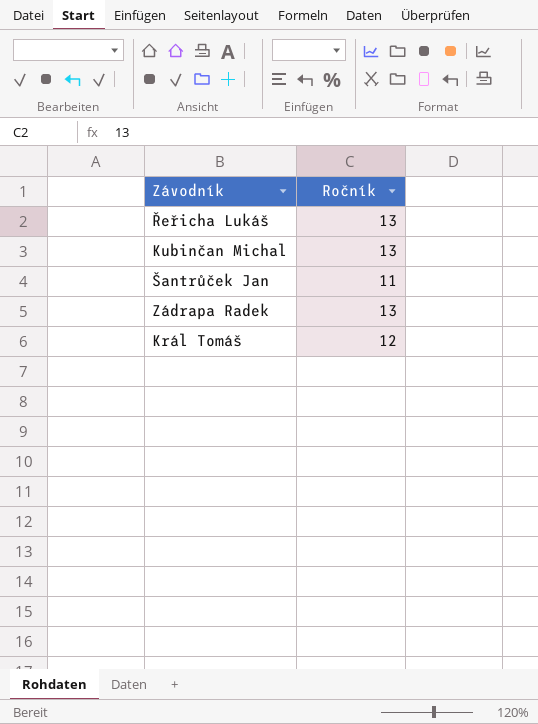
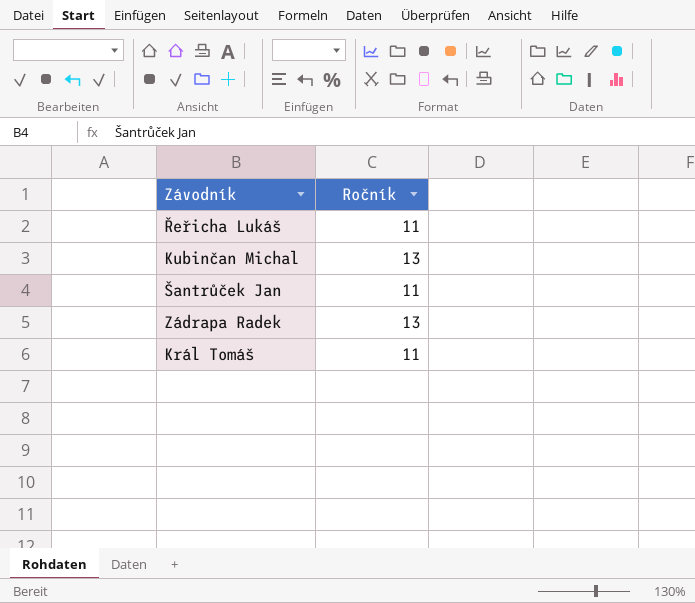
Řeřicha Lukáš | Ročník: 13 -> 11
Král Tomáš | Ročník: 12 -> 11

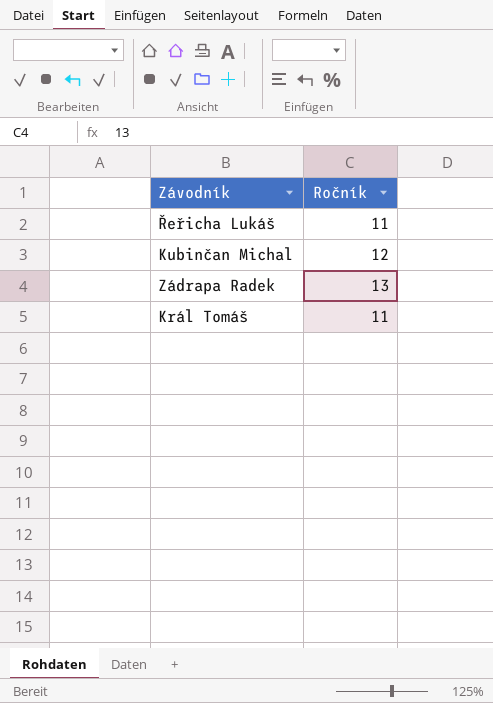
row Šantrůček Jan: 11 -> none
Kubinčan Michal | Ročník: 13 -> 12

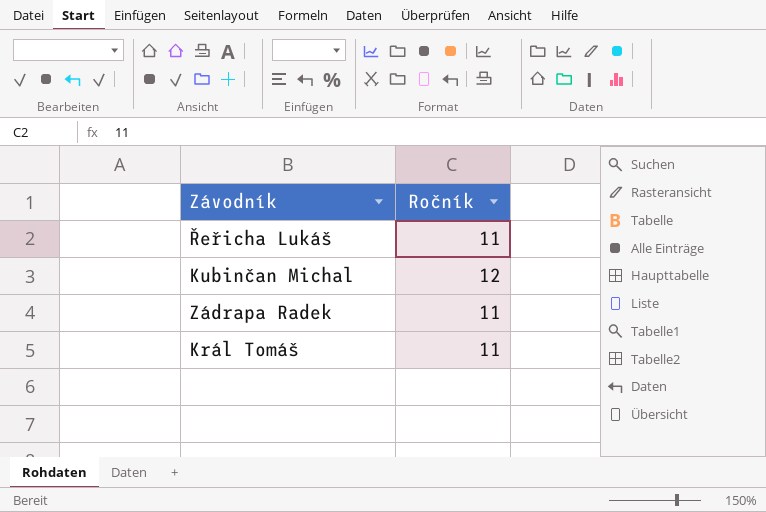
Zádrapa Radek | Ročník: 13 -> 11

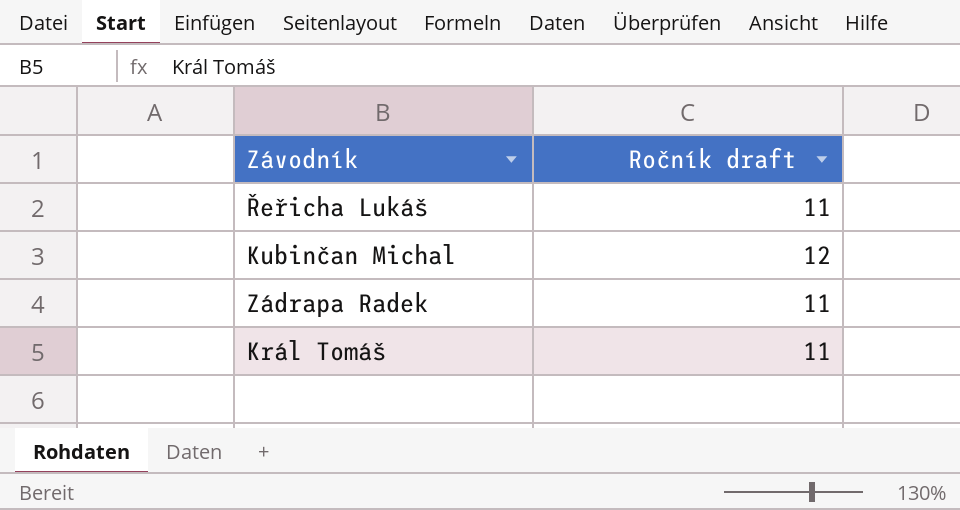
column name: Ročník -> Ročník draft

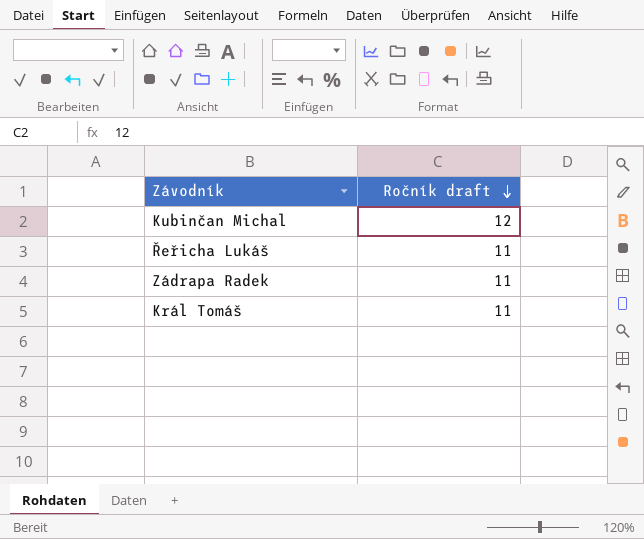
row order: none -> Ročník draft descending

